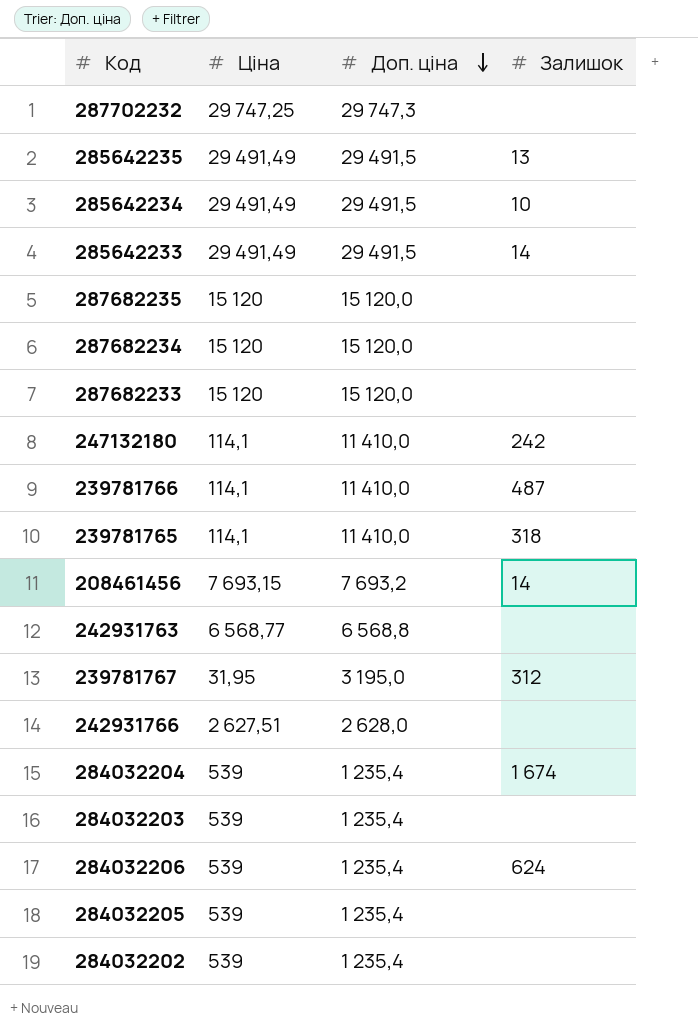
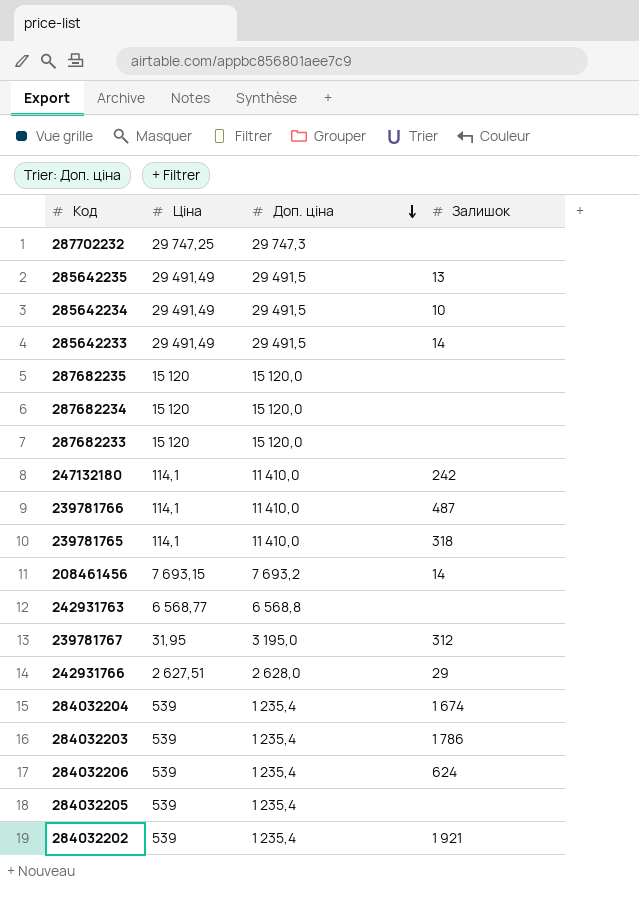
242931766 | Залишок: none -> 29
284032203 | Залишок: none -> 1 786
284032202 | Залишок: none -> 1 921

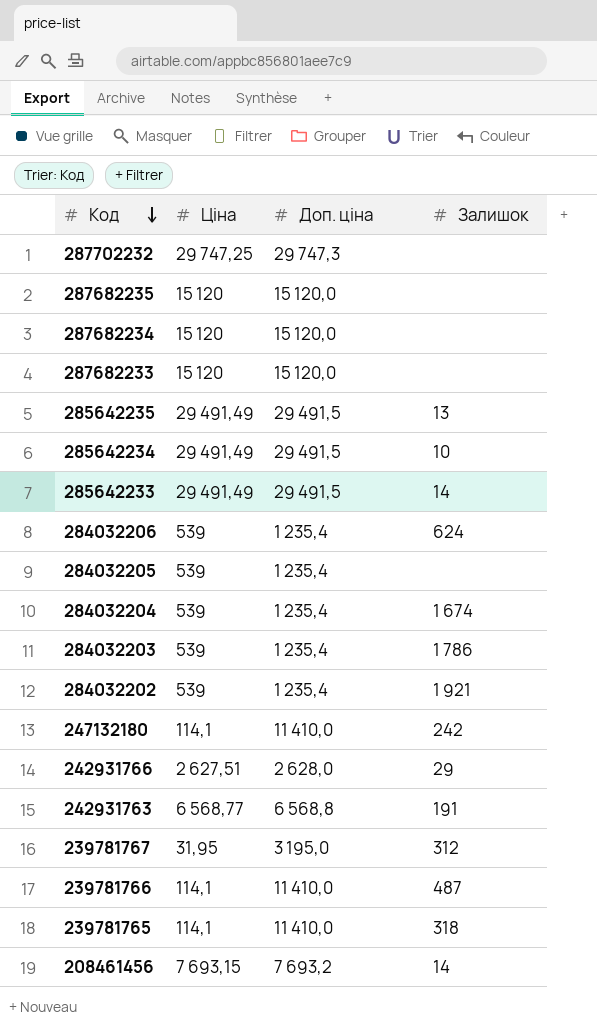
row order: Доп. ціна descending -> Код descending
242931763 | Залишок: none -> 191

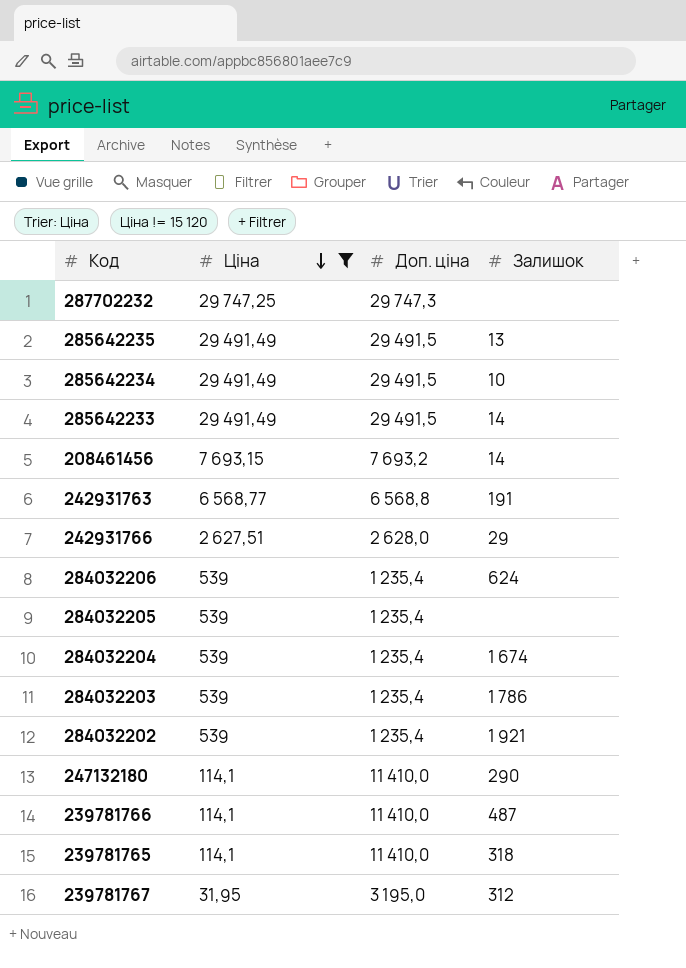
filter: none -> Ціна != 15 120
row order: Код descending -> Ціна descending
247132180 | Залишок: 242 -> 290

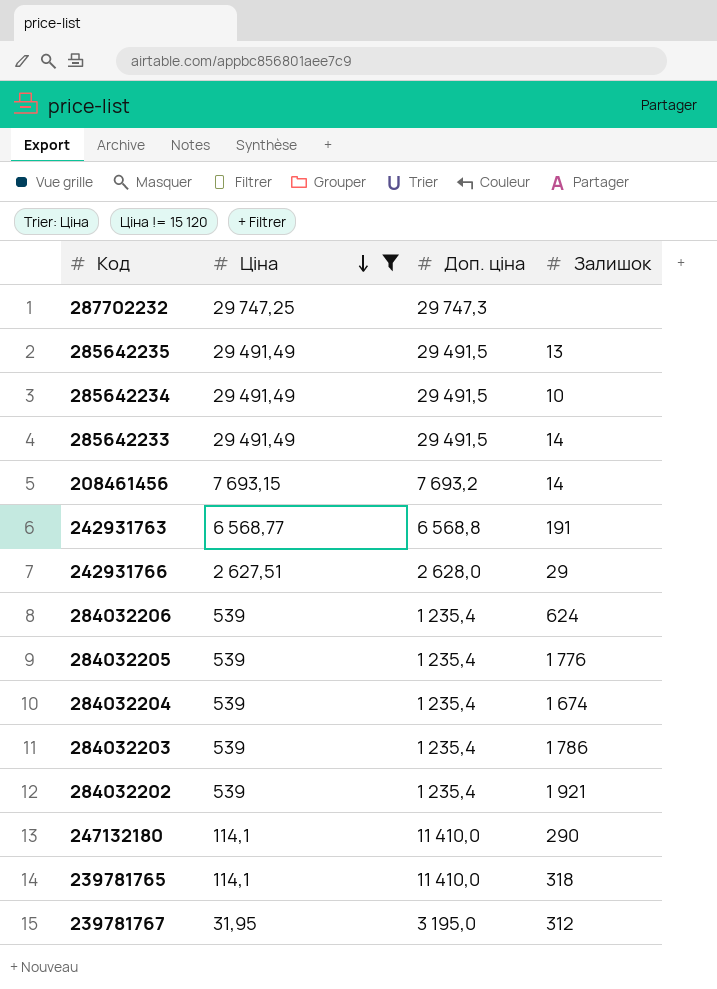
row 239781766: 114,1 | 11 410,0 | 487 -> none
284032205 | Залишок: none -> 1 776

